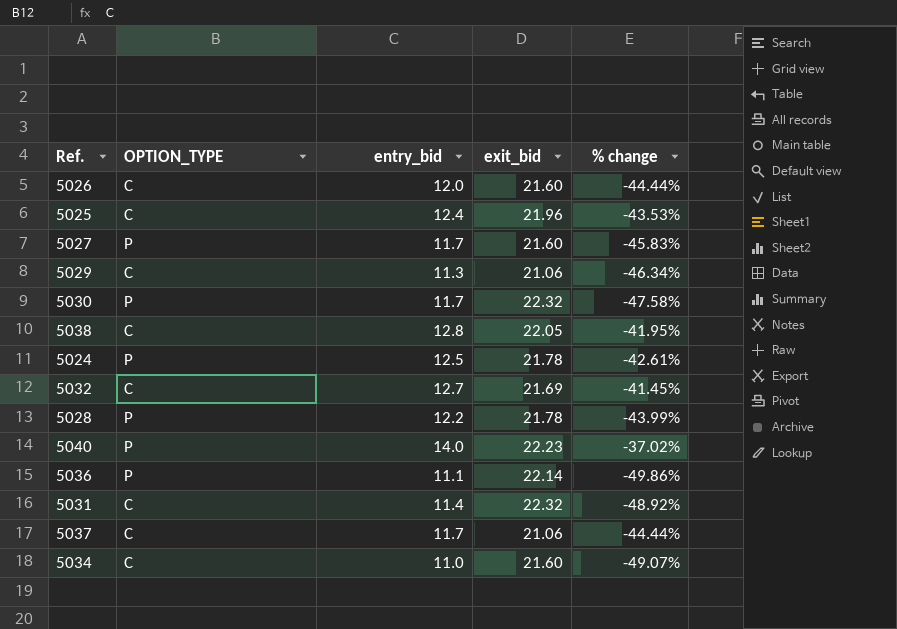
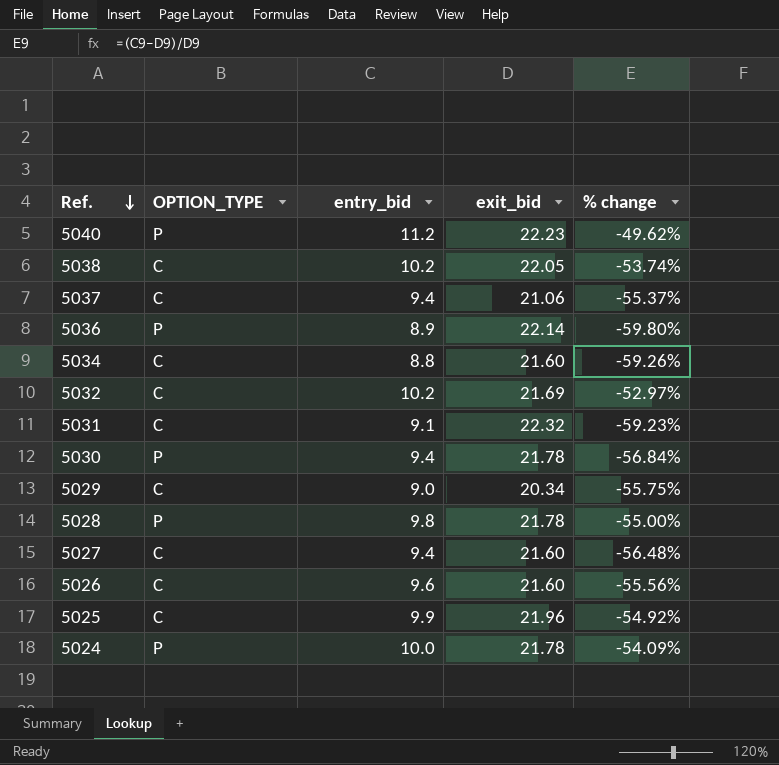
row order: none -> Ref. descending
5040 | entry_bid: 14.0 -> 11.2
5040 | % change: -37.02% -> -49.62%
5038 | entry_bid: 12.8 -> 10.2
5038 | % change: -41.95% -> -53.74%
5037 | entry_bid: 11.7 -> 9.4
5037 | % change: -44.44% -> -55.37%
5036 | entry_bid: 11.1 -> 8.9
5036 | % change: -49.86% -> -59.80%
5034 | entry_bid: 11.0 -> 8.8
5034 | % change: -49.07% -> -59.26%
5032 | entry_bid: 12.7 -> 10.2
5032 | % change: -41.45% -> -52.97%
5031 | entry_bid: 11.4 -> 9.1
5031 | % change: -48.92% -> -59.23%
5030 | entry_bid: 11.7 -> 9.4
5030 | exit_bid: 22.32 -> 21.78
5030 | % change: -47.58% -> -56.84%
5029 | entry_bid: 11.3 -> 9.0
5029 | exit_bid: 21.06 -> 20.34
5029 | % change: -46.34% -> -55.75%
5028 | entry_bid: 12.2 -> 9.8
5028 | % change: -43.99% -> -55.00%
5027 | OPTION_TYPE: P -> C
5027 | entry_bid: 11.7 -> 9.4
5027 | % change: -45.83% -> -56.48%
5026 | entry_bid: 12.0 -> 9.6
5026 | % change: -44.44% -> -55.56%
5025 | entry_bid: 12.4 -> 9.9
5025 | % change: -43.53% -> -54.92%
5024 | entry_bid: 12.5 -> 10.0
5024 | % change: -42.61% -> -54.09%

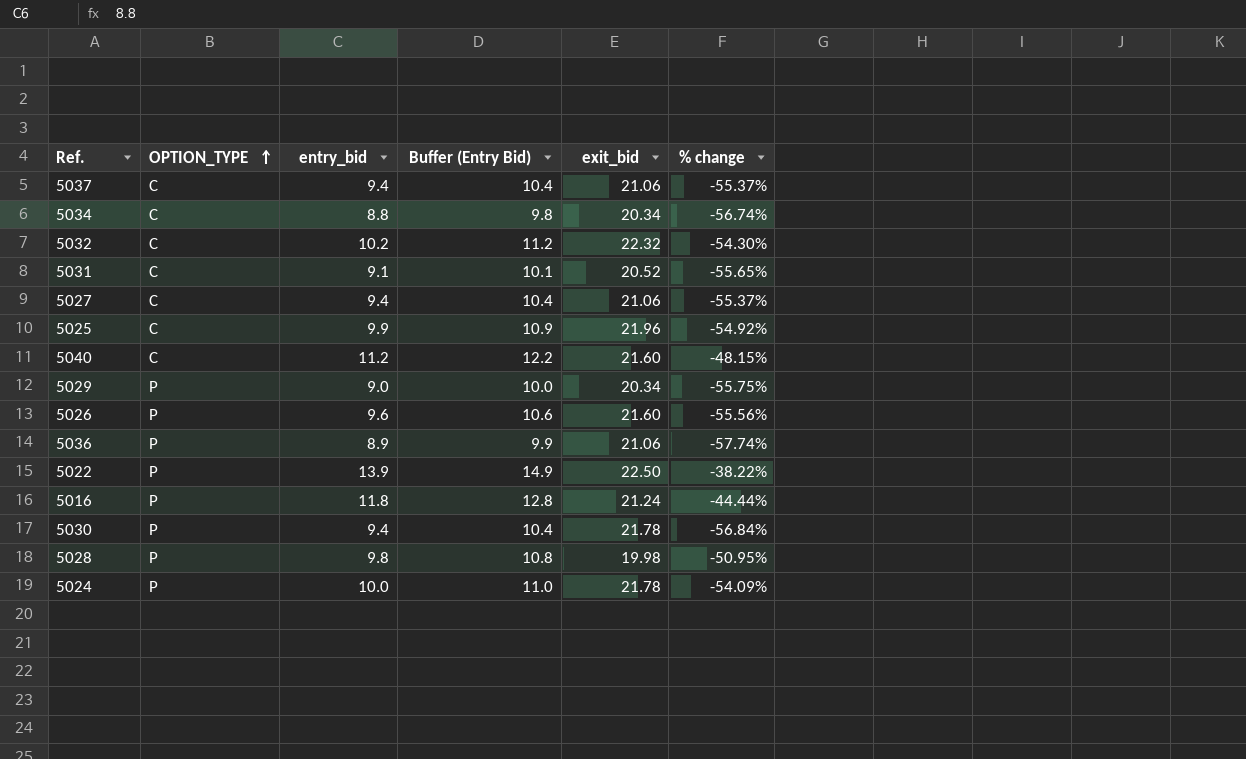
row order: Ref. descending -> OPTION_TYPE ascending
column Buffer (Entry Bid) | formula: none -> [entry_bid] + 1
row 5038: C | 10.2 | 22.05 | -53.74% -> none
5034 | exit_bid: 21.60 -> 20.34
5034 | % change: -59.26% -> -56.74%
5032 | exit_bid: 21.69 -> 22.32
5032 | % change: -52.97% -> -54.30%
5031 | exit_bid: 22.32 -> 20.52
5031 | % change: -59.23% -> -55.65%
5027 | exit_bid: 21.60 -> 21.06
5027 | % change: -56.48% -> -55.37%
5040 | OPTION_TYPE: P -> C
5040 | exit_bid: 22.23 -> 21.60
5040 | % change: -49.62% -> -48.15%
5029 | OPTION_TYPE: C -> P
5026 | OPTION_TYPE: C -> P
5036 | exit_bid: 22.14 -> 21.06
5036 | % change: -59.80% -> -57.74%
row 5022: none -> P | 13.9 | 14.9 | 22.50 | -38.22%
row 5016: none -> P | 11.8 | 12.8 | 21.24 | -44.44%
5028 | exit_bid: 21.78 -> 19.98
5028 | % change: -55.00% -> -50.95%

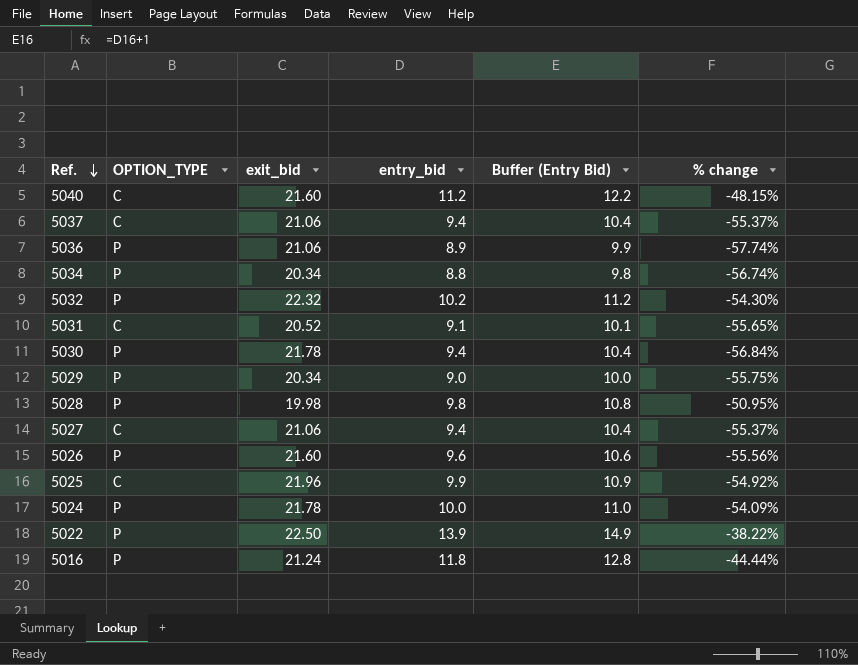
row order: OPTION_TYPE ascending -> Ref. descending
column exit_bid | position: 5 -> 3
5034 | OPTION_TYPE: C -> P
5032 | OPTION_TYPE: C -> P

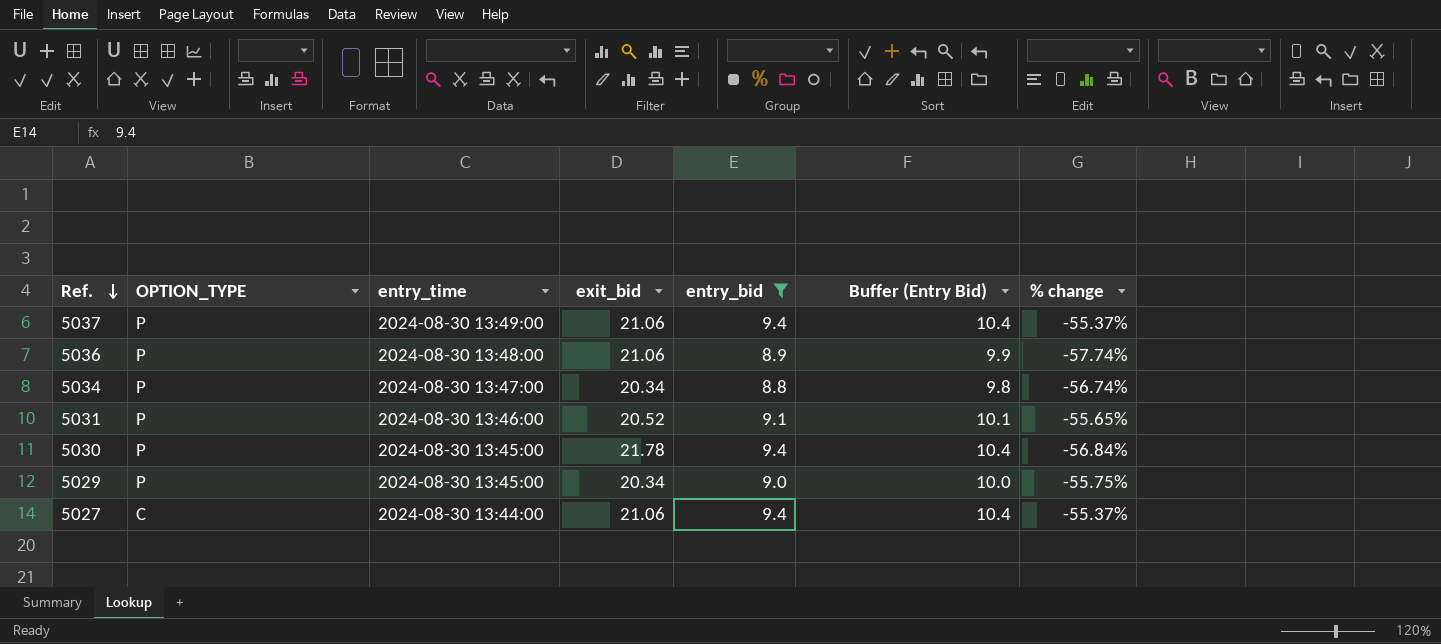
filter: none -> entry_bid <= 9.4
column entry_time | position: none -> 3
5037 | OPTION_TYPE: C -> P
5031 | OPTION_TYPE: C -> P

